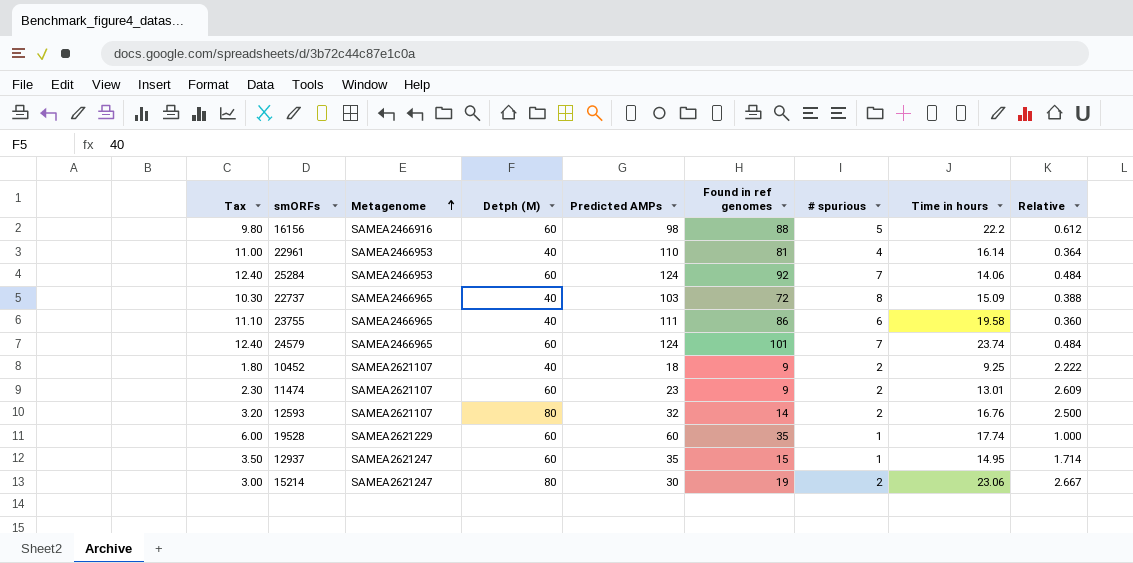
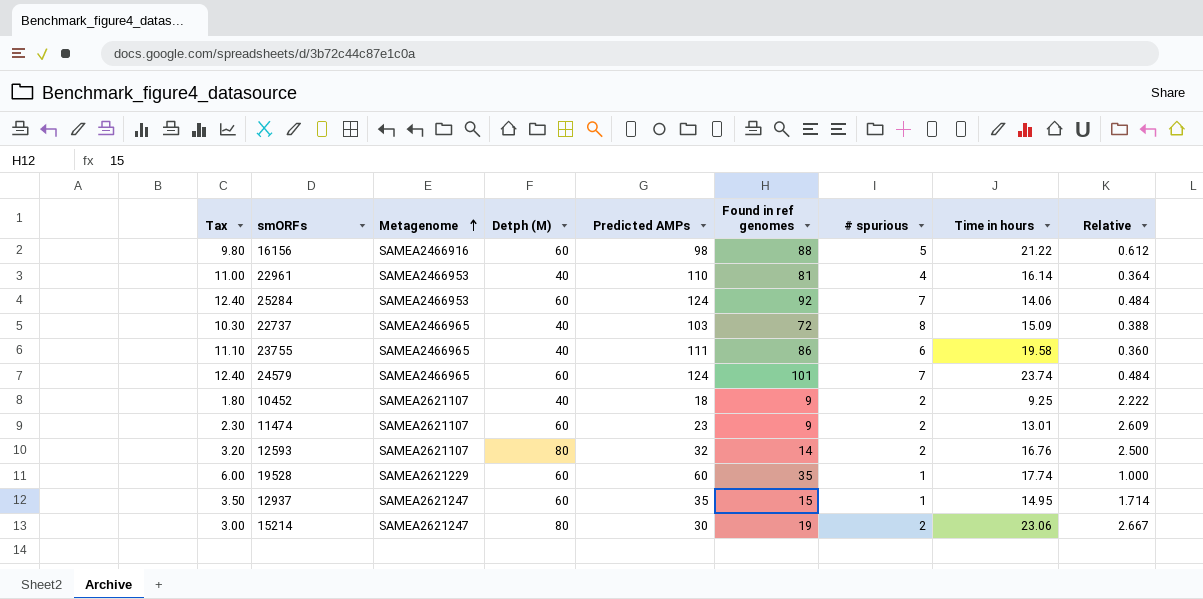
16156 | Time in hours: 22.2 -> 21.22

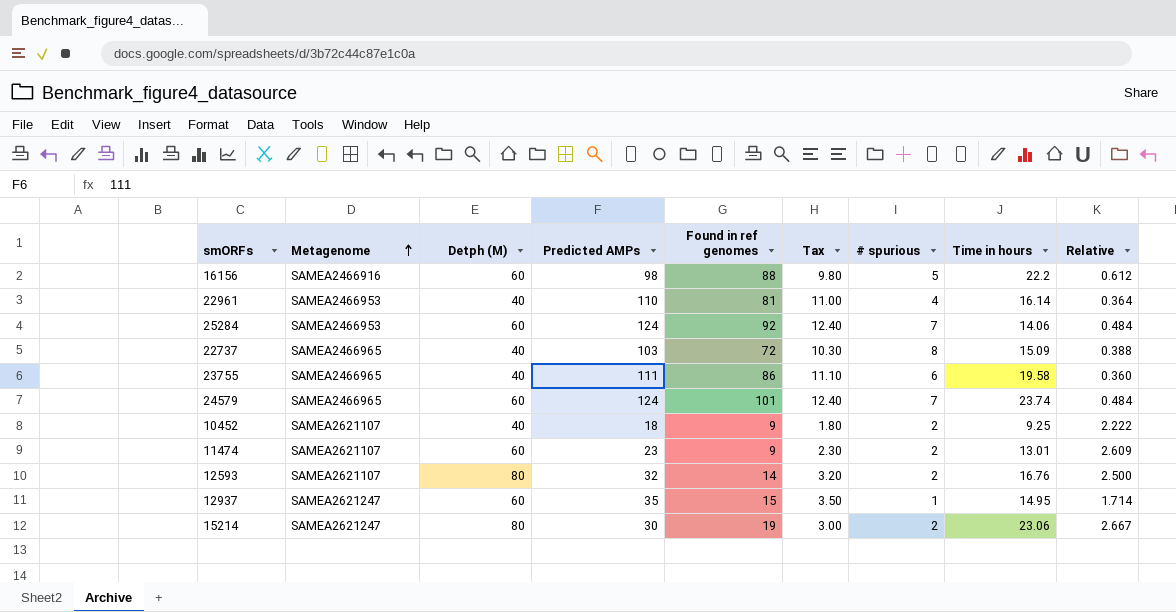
column Tax | position: 1 -> 6
row 19528: 6.00 | SAMEA2621229 | 60 | 60 | 35 | 1 | 17.74 | 1.000 -> none
16156 | Time in hours: 21.22 -> 22.2

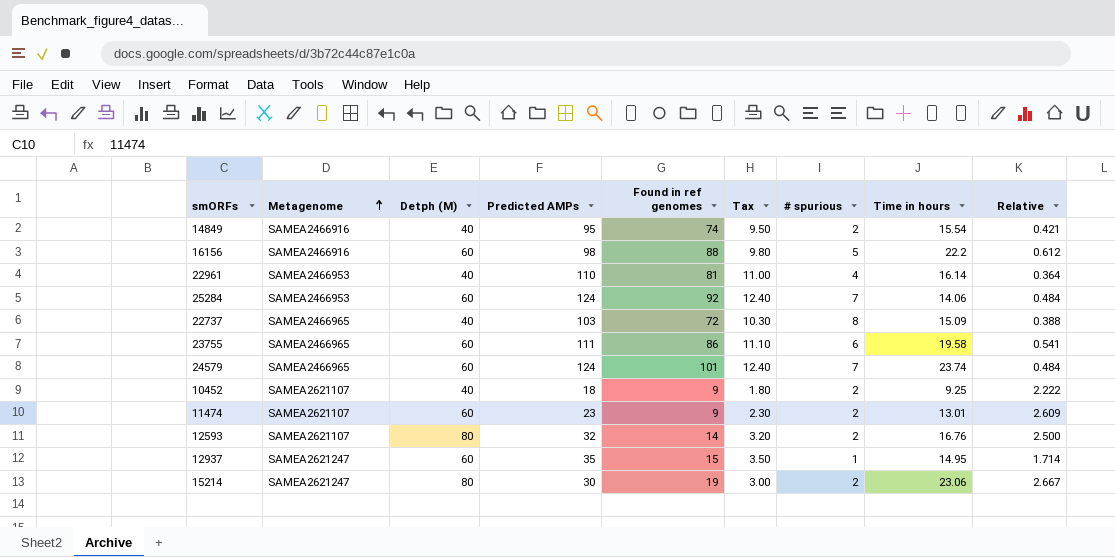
row 14849: none -> SAMEA2466916 | 40 | 95 | 74 | 9.50 | 2 | 15.54 | 0.421
23755 | Detph (M): 40 -> 60
23755 | Relative: 0.360 -> 0.541

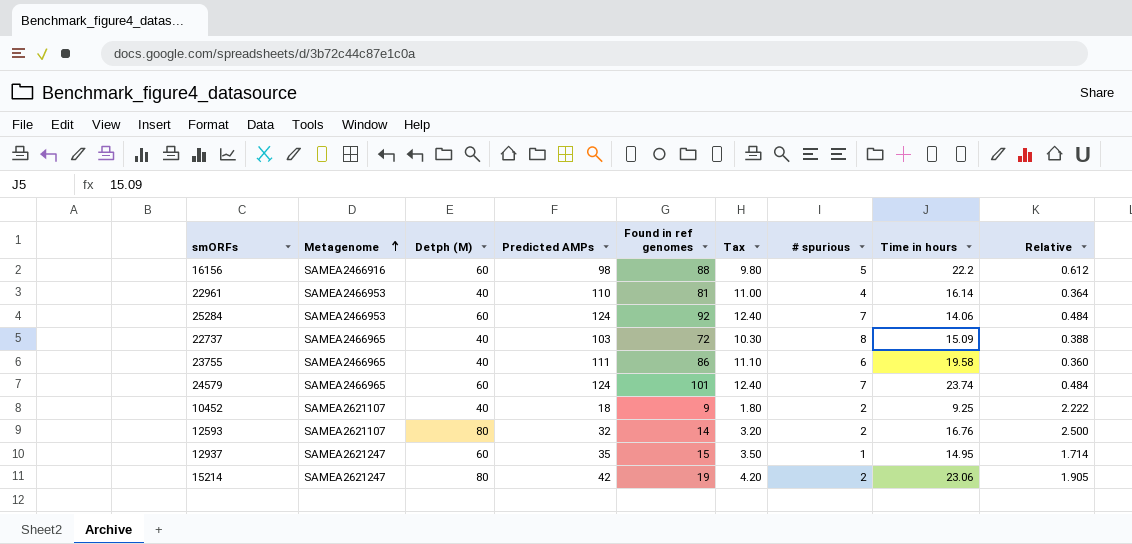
row 14849: SAMEA2466916 | 40 | 95 | 74 | 9.50 | 2 | 15.54 | 0.421 -> none
row 11474: SAMEA2621107 | 60 | 23 | 9 | 2.30 | 2 | 13.01 | 2.609 -> none
23755 | Detph (M): 60 -> 40
23755 | Relative: 0.541 -> 0.360
15214 | Predicted AMPs: 30 -> 42
15214 | Tax: 3.00 -> 4.20
15214 | Relative: 2.667 -> 1.905

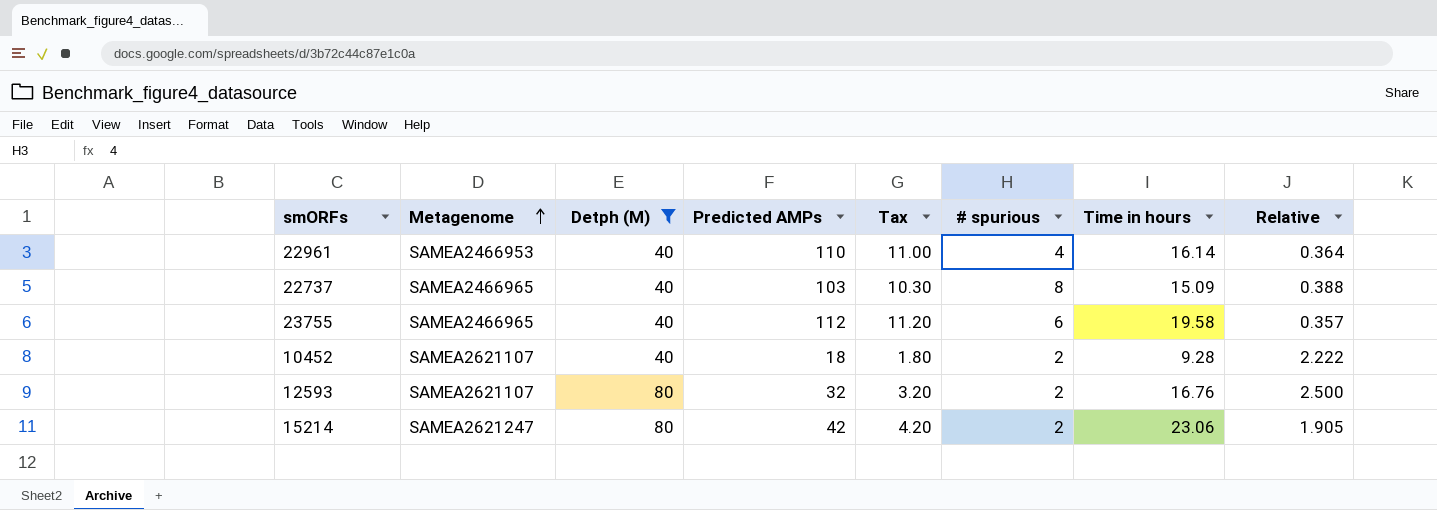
filter: none -> Detph (M) != 60
column Found in ref genomes | position: 5 -> none
23755 | Predicted AMPs: 111 -> 112
23755 | Tax: 11.10 -> 11.20
23755 | Relative: 0.360 -> 0.357
10452 | Time in hours: 9.25 -> 9.28

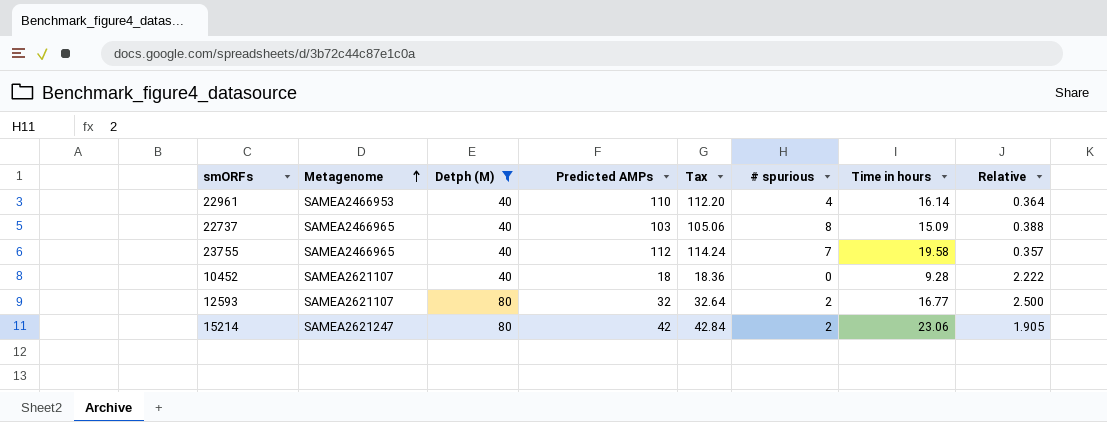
column Tax | formula: [Predicted AMPs] * 0.1 -> [Predicted AMPs] * 1.02
23755 | # spurious: 6 -> 7
10452 | # spurious: 2 -> 0
12593 | Time in hours: 16.76 -> 16.77

